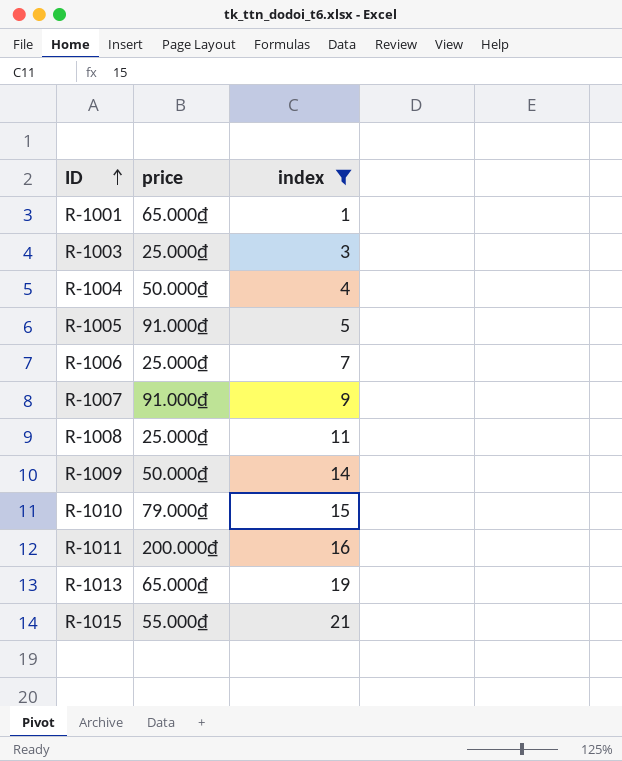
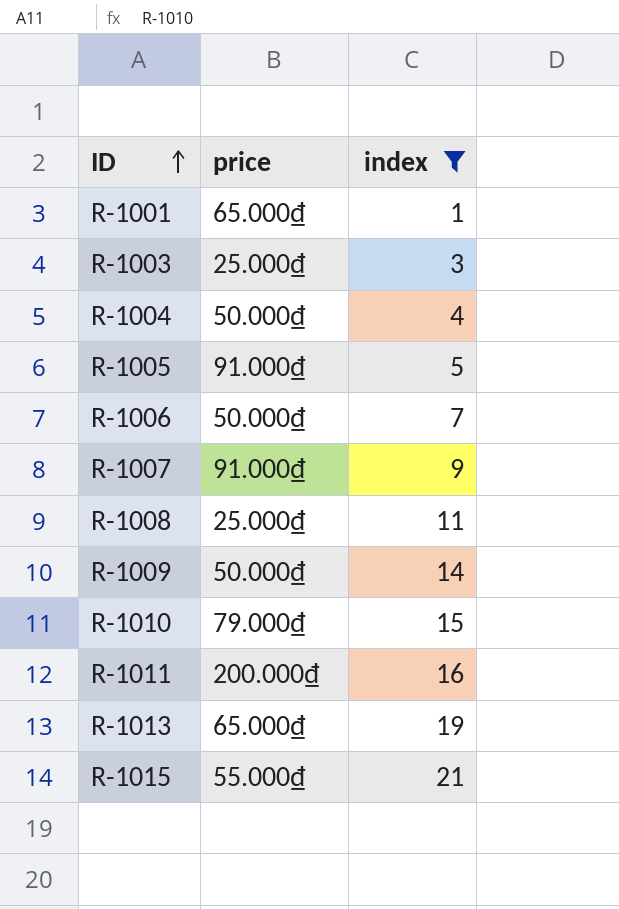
R-1006 | price: 25.000₫ -> 50.000₫

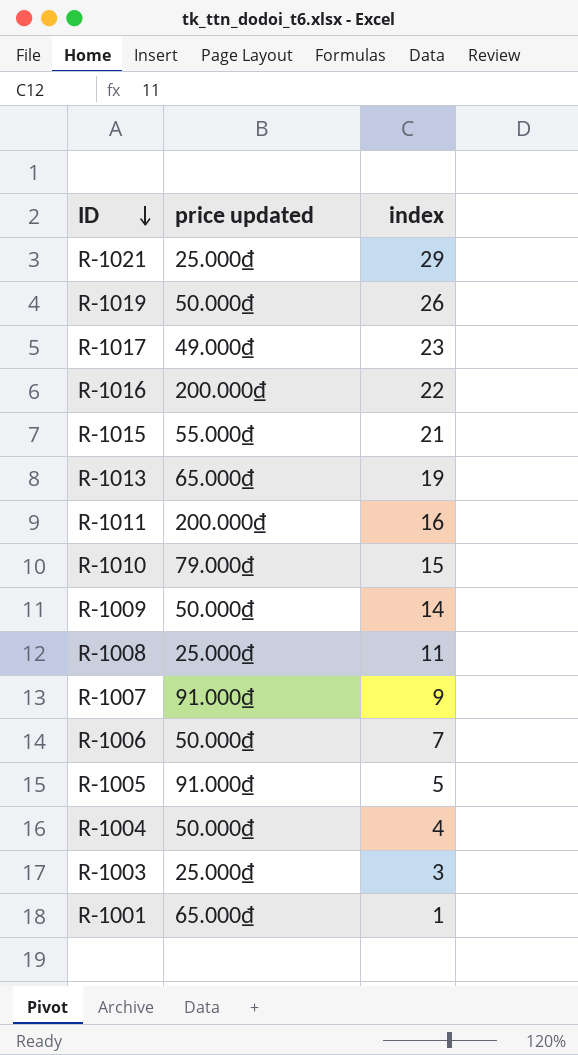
filter: index <= 21 -> none
row order: ID ascending -> ID descending
column name: price -> price updated

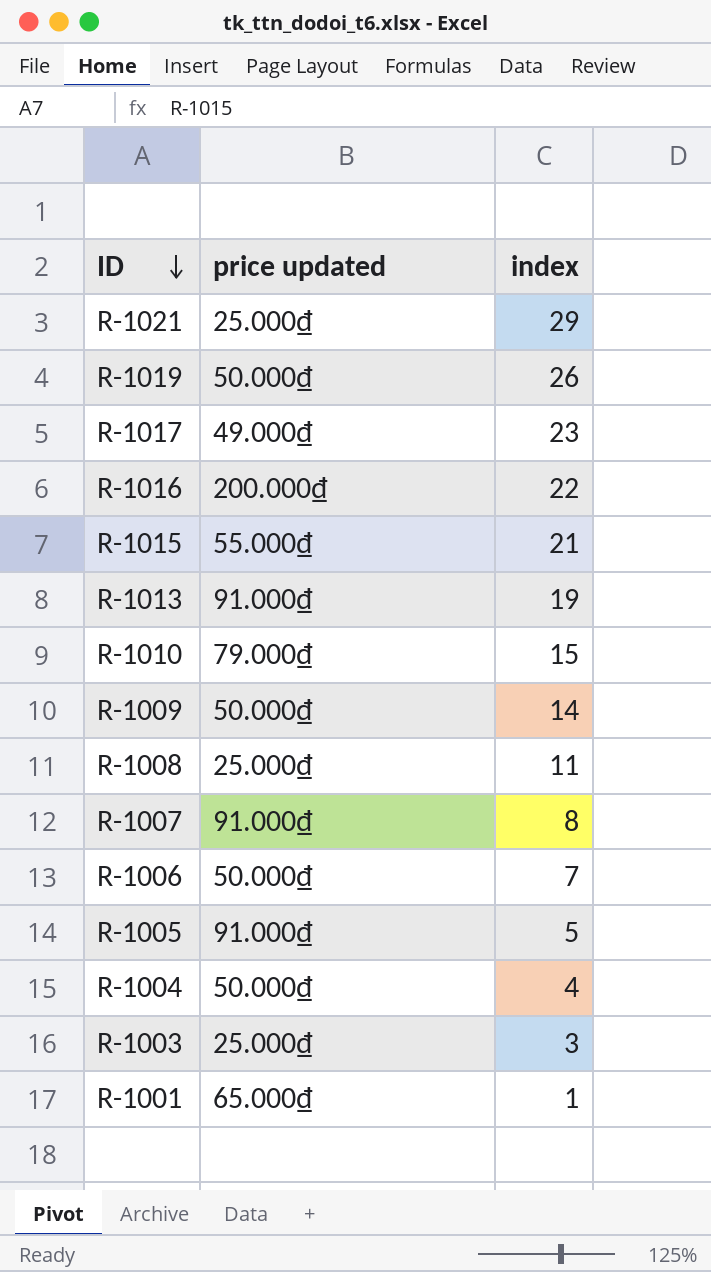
row R-1011: 200.000₫ | 16 -> none
R-1013 | price updated: 65.000₫ -> 91.000₫
R-1007 | index: 9 -> 8

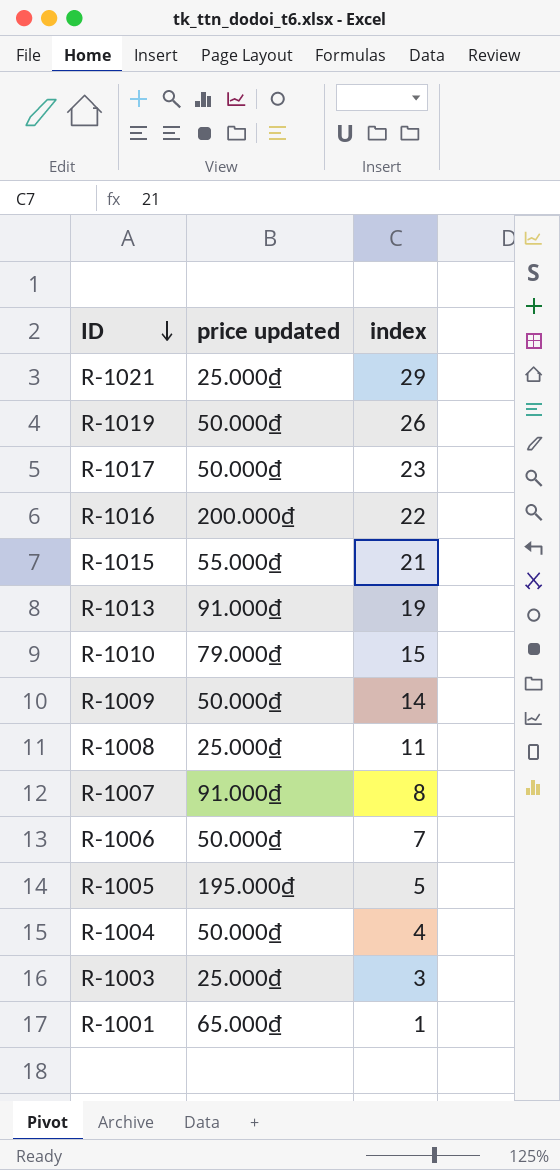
R-1017 | price updated: 49.000₫ -> 50.000₫
R-1005 | price updated: 91.000₫ -> 195.000₫

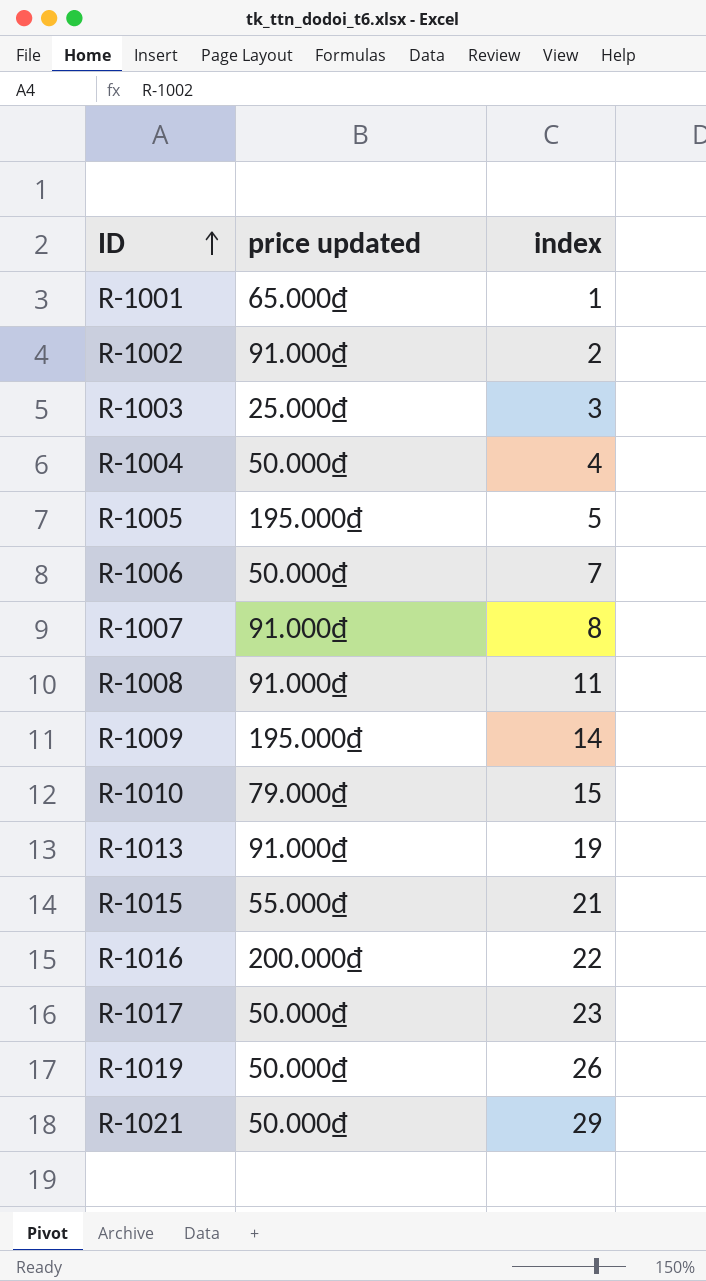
row order: ID descending -> ID ascending
row R-1002: none -> 91.000₫ | 2
R-1008 | price updated: 25.000₫ -> 91.000₫
R-1009 | price updated: 50.000₫ -> 195.000₫
R-1021 | price updated: 25.000₫ -> 50.000₫

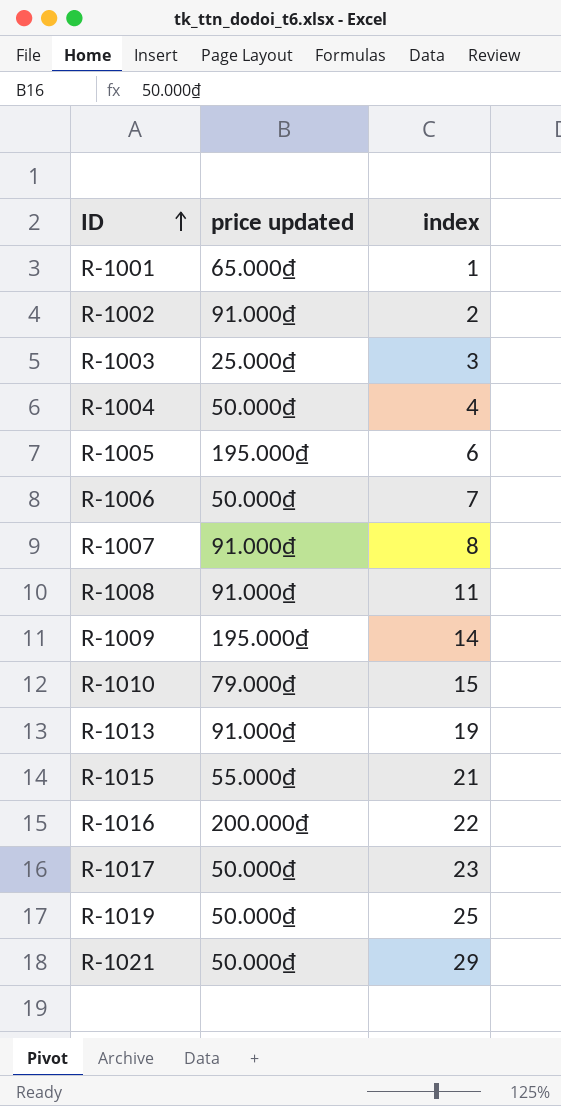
R-1005 | index: 5 -> 6
R-1019 | index: 26 -> 25

